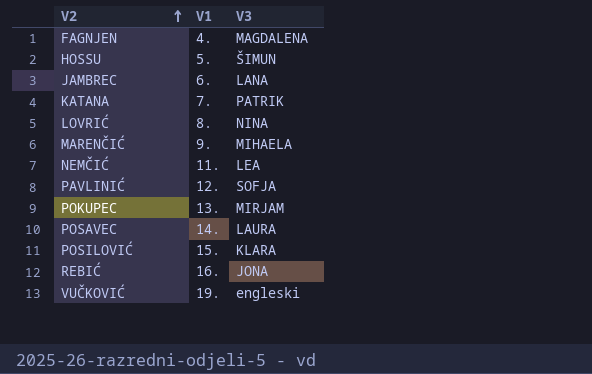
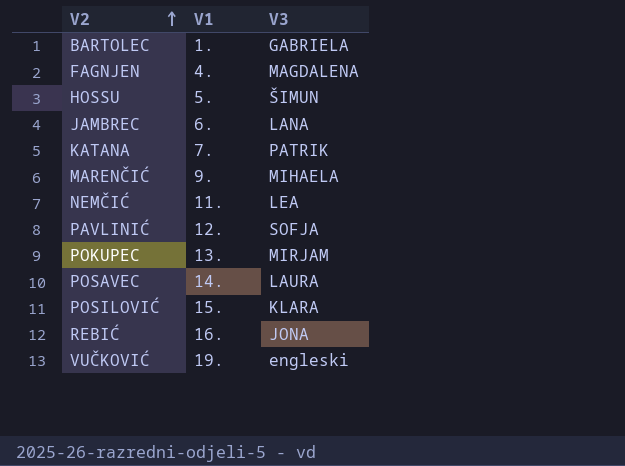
row LOVRIĆ: 8. | NINA -> none
row BARTOLEC: none -> 1. | GABRIELA

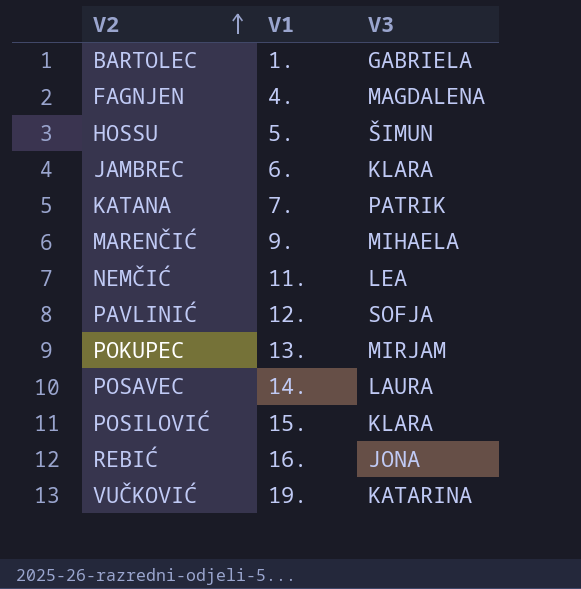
JAMBREC | V3: LANA -> KLARA
VUČKOVIĆ | V3: engleski -> KATARINA

